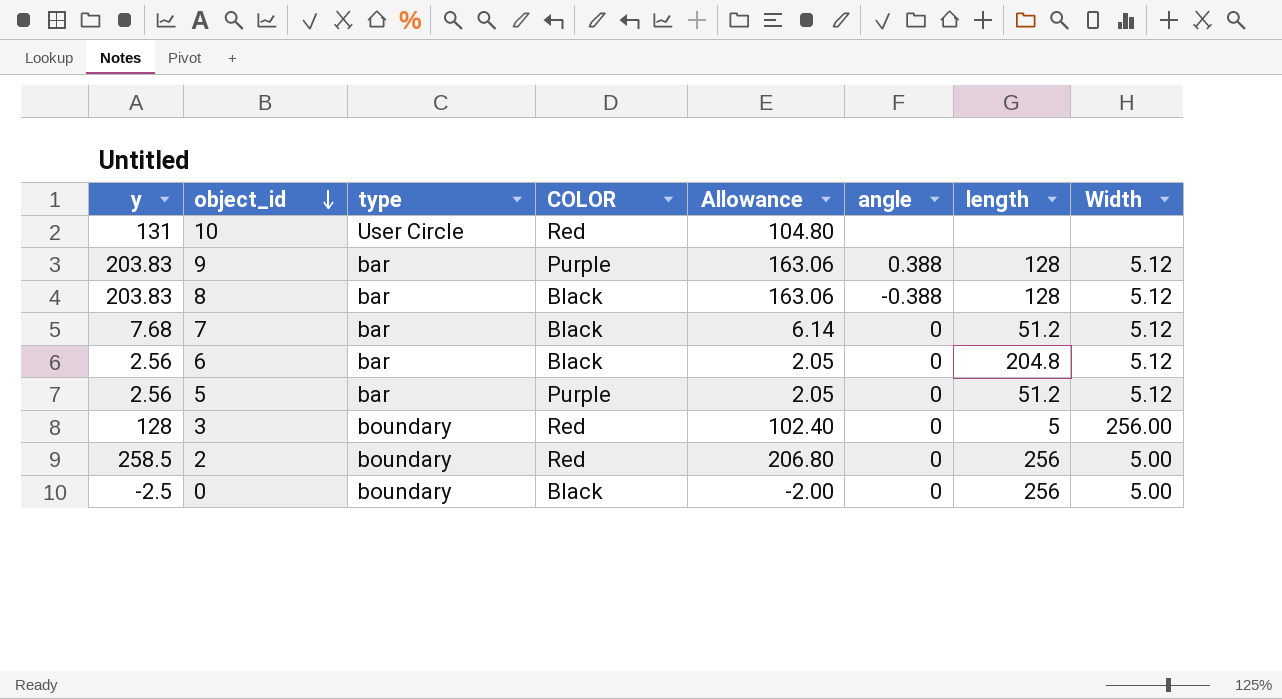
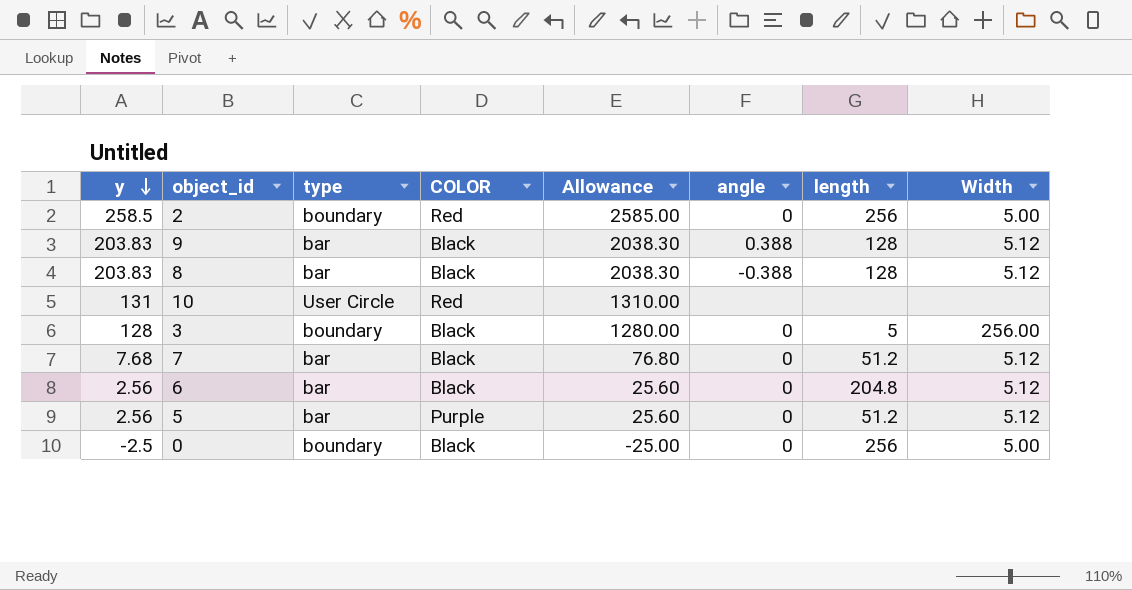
row order: object_id descending -> y descending
column Allowance | formula: [y] * 0.8 -> [y] * 10
9 | COLOR: Purple -> Black
3 | COLOR: Red -> Black

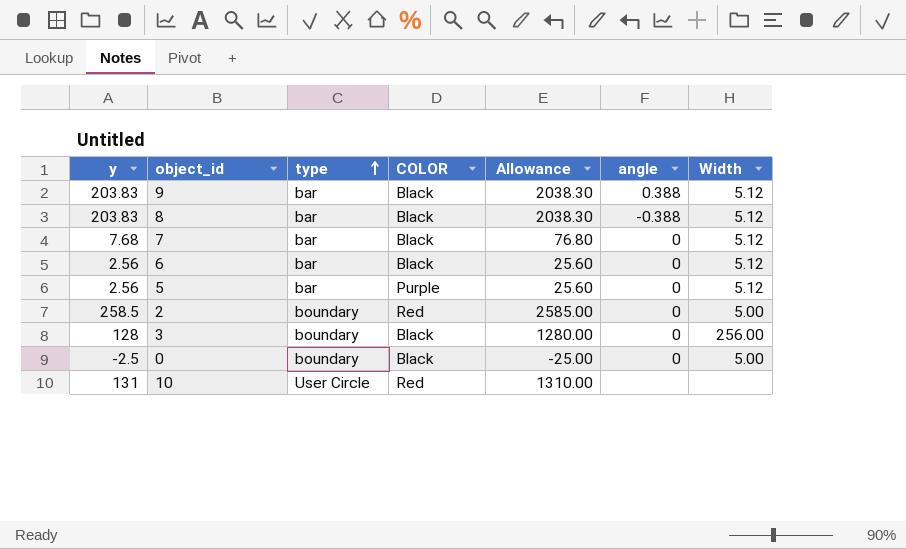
row order: y descending -> type ascending
column length | position: 7 -> none

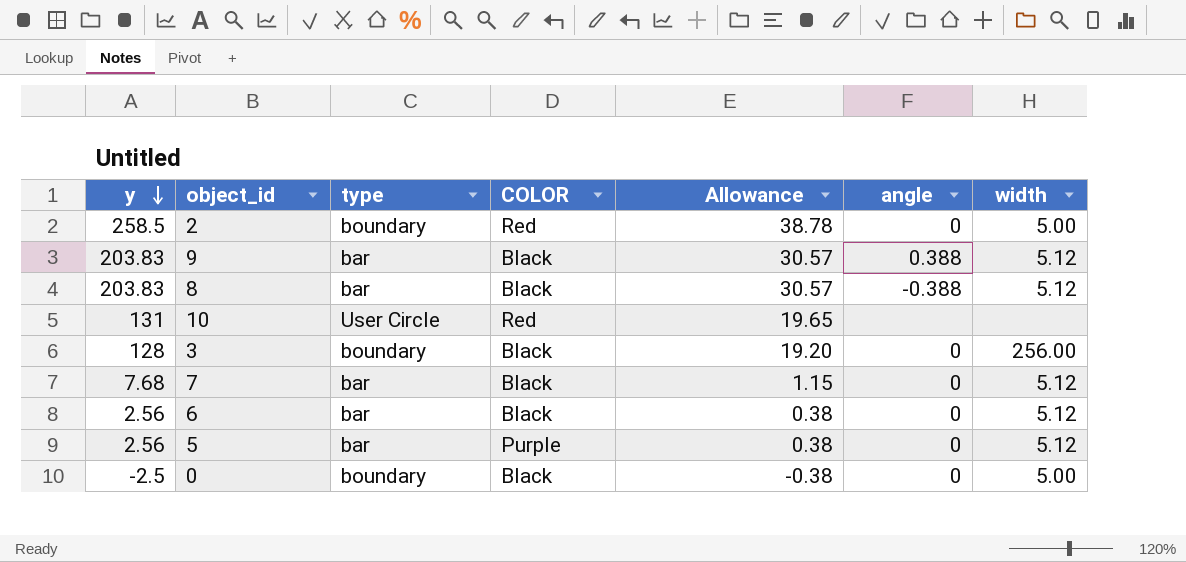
row order: type ascending -> y descending
column Allowance | formula: [y] * 10 -> [y] * 0.15
column name: Width -> width

